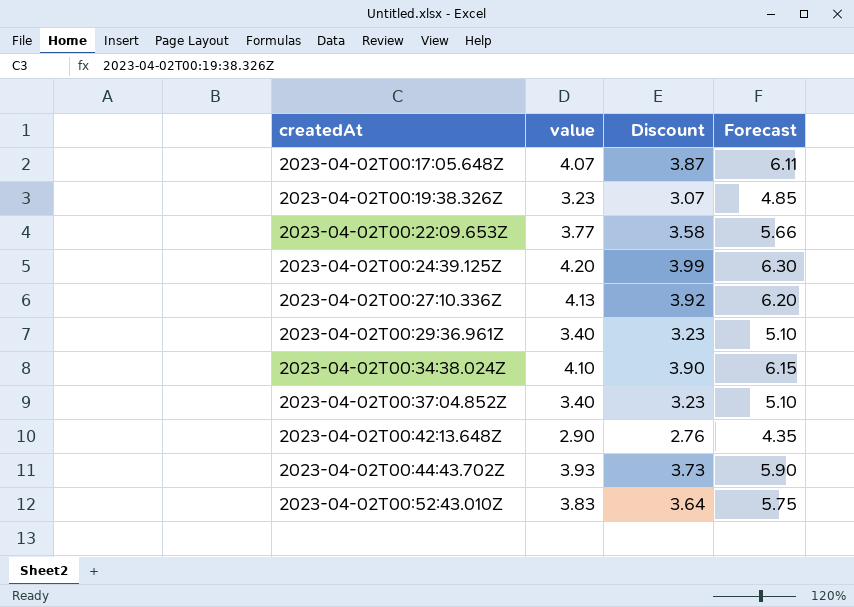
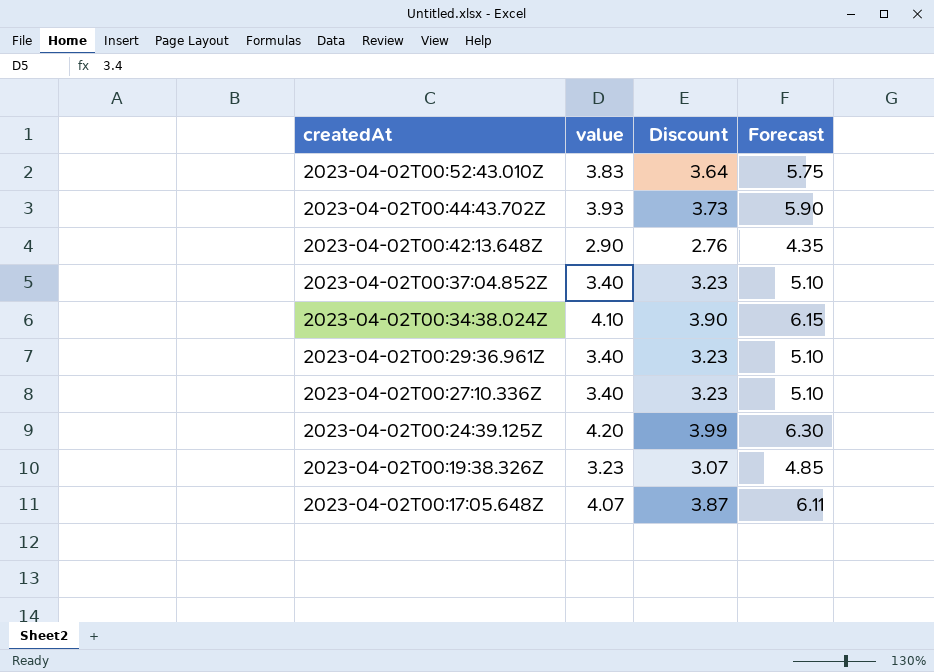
row order: createdAt ascending -> createdAt descending
row 2023-04-02T00:22:09.653Z: 3.77 | 3.58 | 5.66 -> none
2023-04-02T00:27:10.336Z | value: 4.13 -> 3.40
2023-04-02T00:27:10.336Z | Discount: 3.92 -> 3.23
2023-04-02T00:27:10.336Z | Forecast: 6.20 -> 5.10

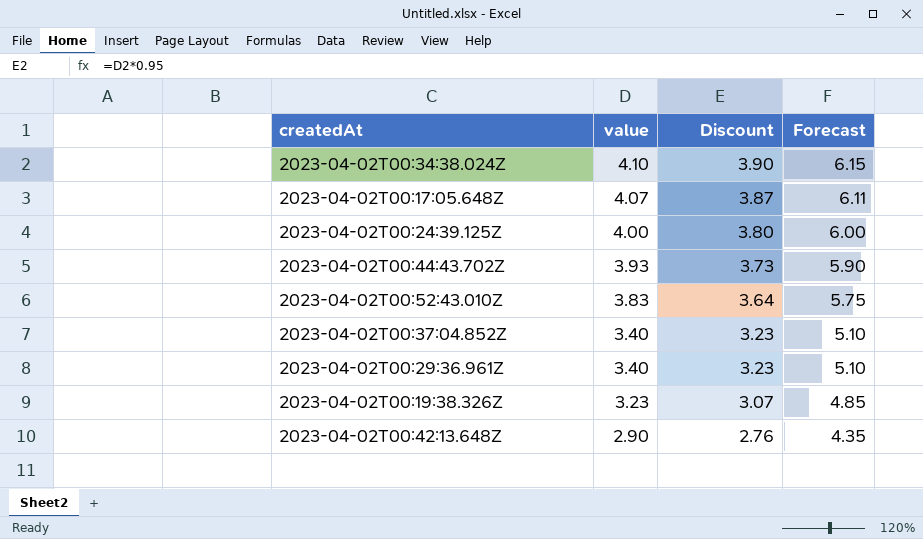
row order: createdAt descending -> value descending
row 2023-04-02T00:27:10.336Z: 3.40 | 3.23 | 5.10 -> none
2023-04-02T00:24:39.125Z | value: 4.20 -> 4.00
2023-04-02T00:24:39.125Z | Discount: 3.99 -> 3.80
2023-04-02T00:24:39.125Z | Forecast: 6.30 -> 6.00

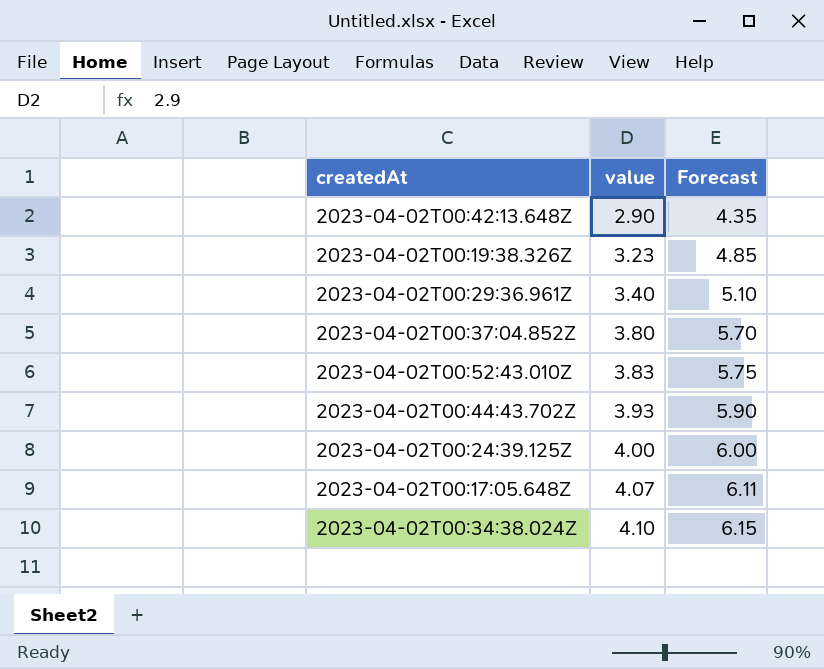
row order: value descending -> value ascending
column Discount | formula: [value] * 0.95 -> none
2023-04-02T00:37:04.852Z | value: 3.40 -> 3.80
2023-04-02T00:37:04.852Z | Forecast: 5.10 -> 5.70

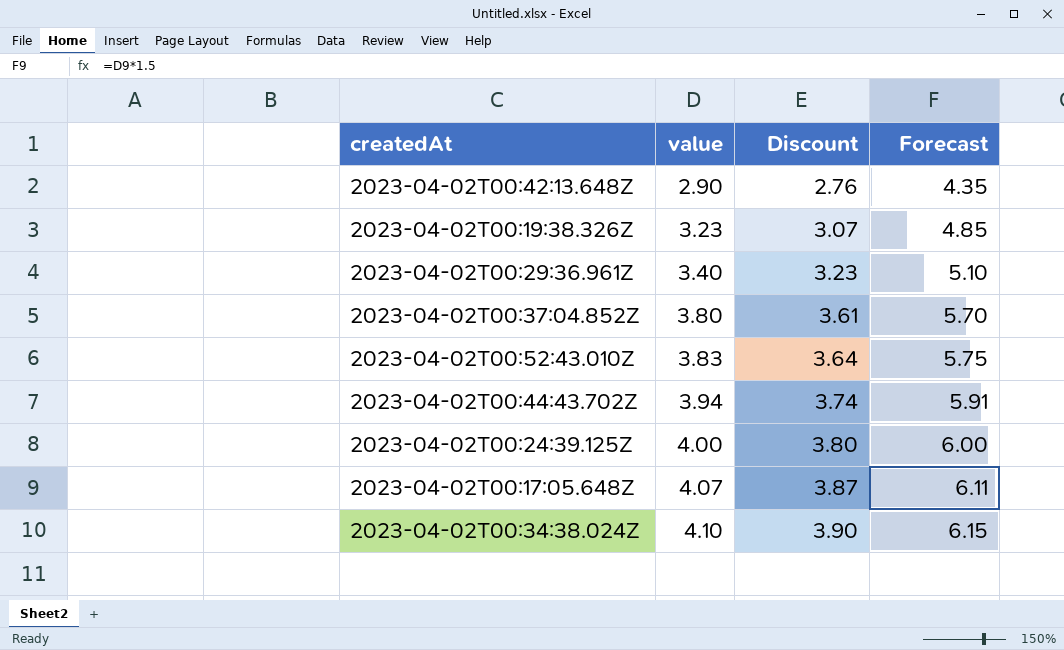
column Discount | formula: none -> [value] * 0.95
2023-04-02T00:44:43.702Z | value: 3.93 -> 3.94
2023-04-02T00:44:43.702Z | Forecast: 5.90 -> 5.91

